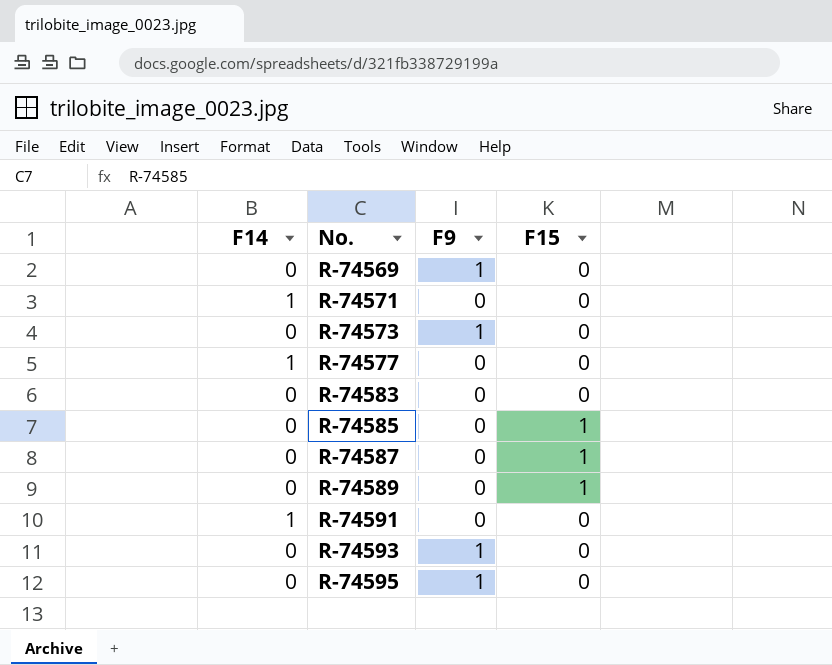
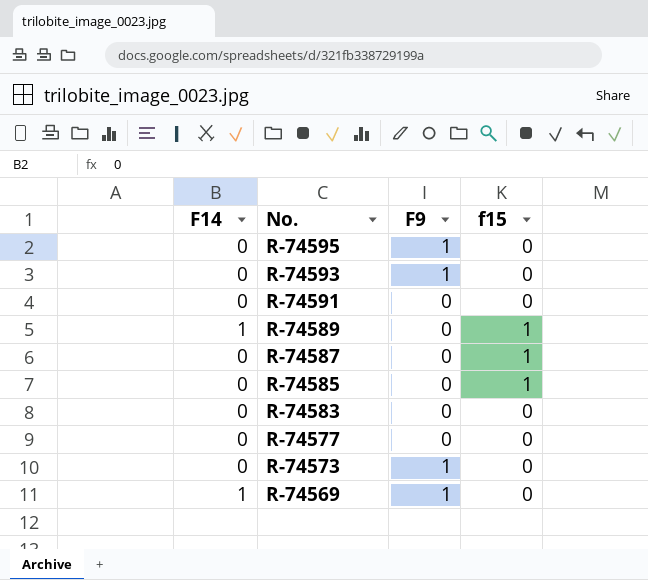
row order: No. ascending -> No. descending
column name: F15 -> f15
row R-74571: 1 | 0 | 0 -> none
R-74591 | F14: 1 -> 0
R-74589 | F14: 0 -> 1
R-74577 | F14: 1 -> 0
R-74569 | F14: 0 -> 1

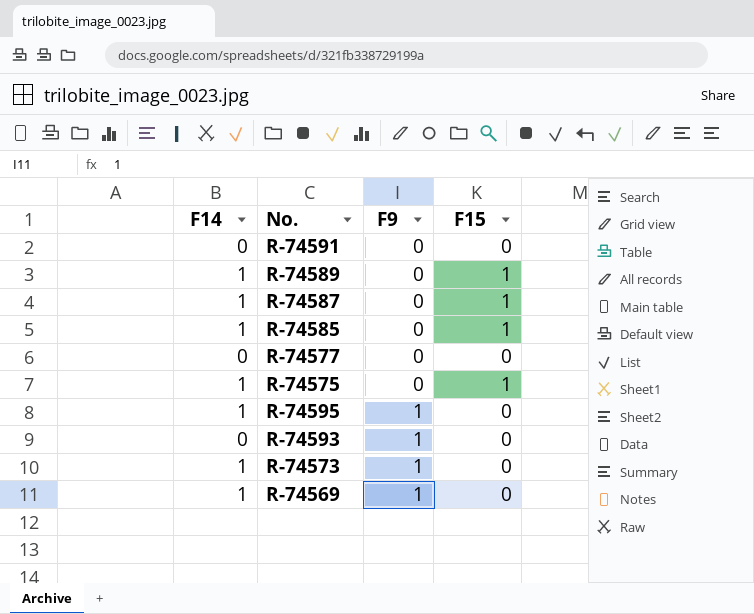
row order: No. descending -> F9 ascending
column name: f15 -> F15
row R-74583: 0 | 0 | 0 -> none
R-74587 | F14: 0 -> 1
R-74585 | F14: 0 -> 1
row R-74575: none -> 1 | 0 | 1
R-74595 | F14: 0 -> 1
R-74573 | F14: 0 -> 1

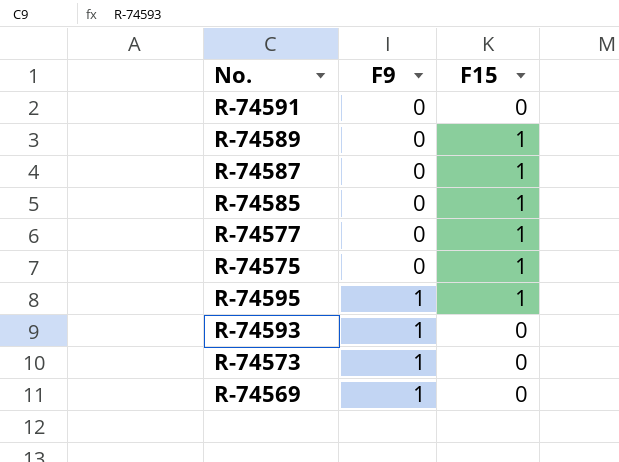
column F14 | position: 1 -> none
R-74577 | F15: 0 -> 1
R-74595 | F15: 0 -> 1

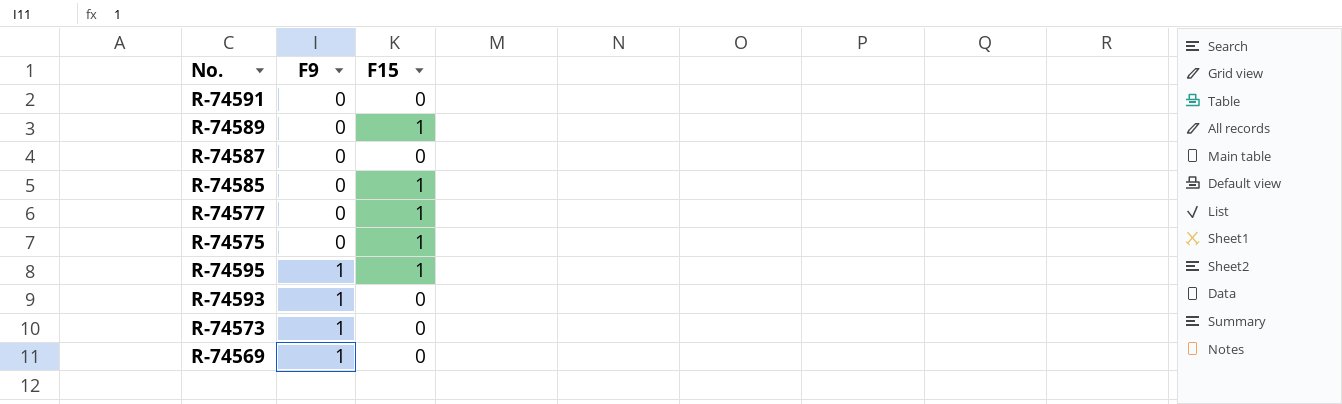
R-74587 | F15: 1 -> 0

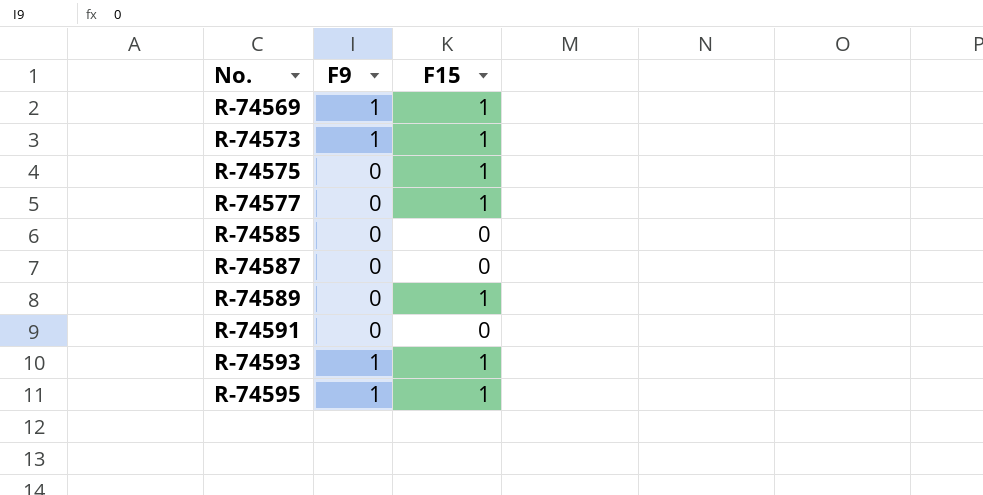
row order: F9 ascending -> No. ascending
R-74569 | F15: 0 -> 1
R-74573 | F15: 0 -> 1
R-74585 | F15: 1 -> 0
R-74593 | F15: 0 -> 1

